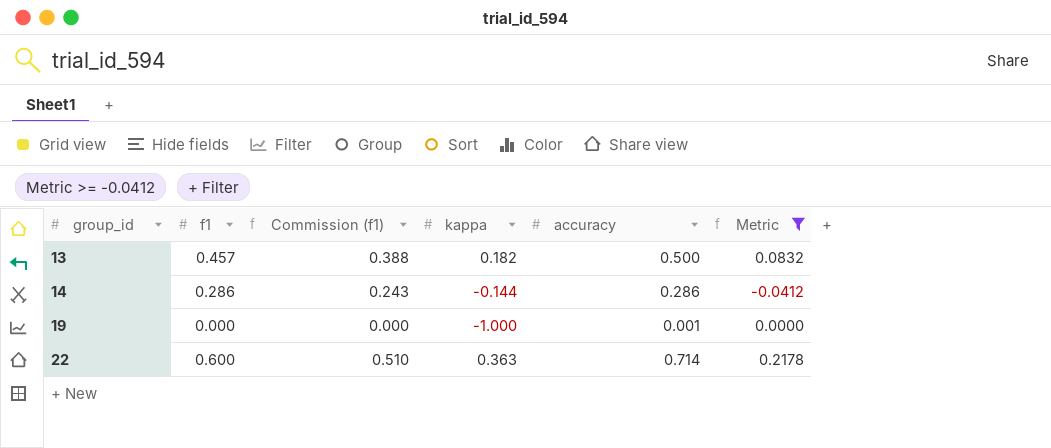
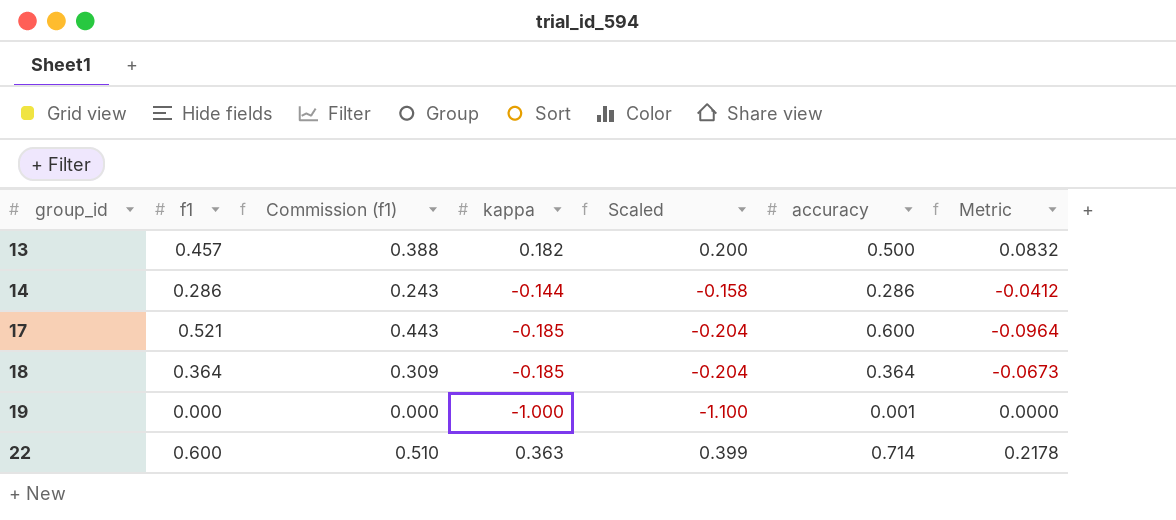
filter: Metric >= -0.0412 -> none
column Scaled | formula: none -> [kappa] * 1.1

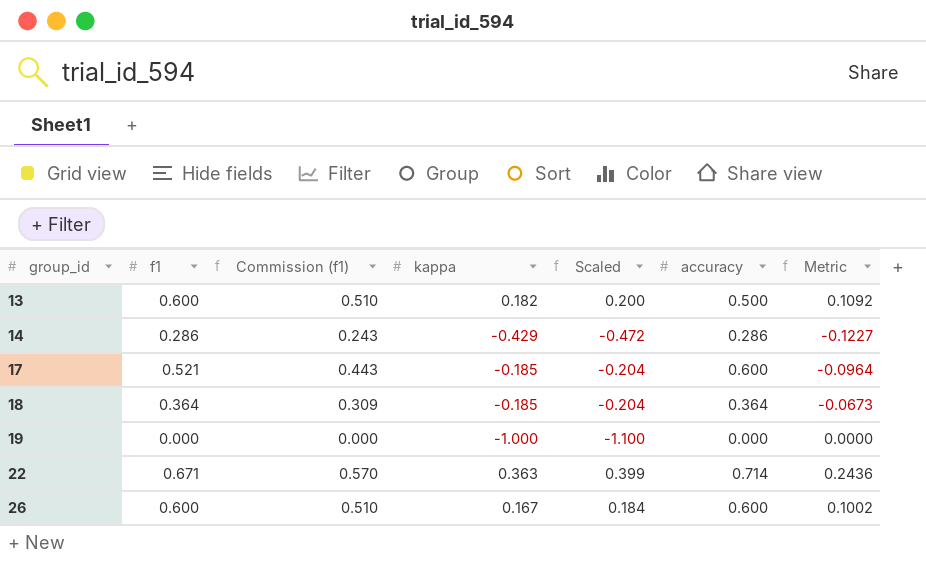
13 | f1: 0.457 -> 0.600
13 | Commission (f1): 0.388 -> 0.510
13 | Metric: 0.0832 -> 0.1092
14 | kappa: -0.144 -> -0.429
14 | Scaled: -0.158 -> -0.472
14 | Metric: -0.0412 -> -0.1227
19 | accuracy: 0.001 -> 0.000
22 | f1: 0.600 -> 0.671
22 | Commission (f1): 0.510 -> 0.570
22 | Metric: 0.2178 -> 0.2436
row 26: none -> 0.600 | 0.510 | 0.167 | 0.184 | 0.600 | 0.1002

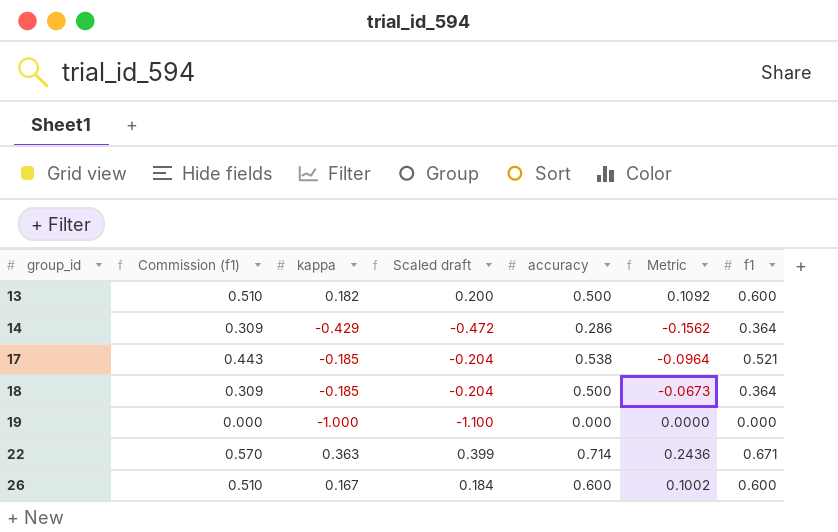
column name: Scaled -> Scaled draft
column f1 | position: 2 -> 7
14 | Commission (f1): 0.243 -> 0.309
14 | Metric: -0.1227 -> -0.1562
14 | f1: 0.286 -> 0.364
17 | accuracy: 0.600 -> 0.538
18 | accuracy: 0.364 -> 0.500

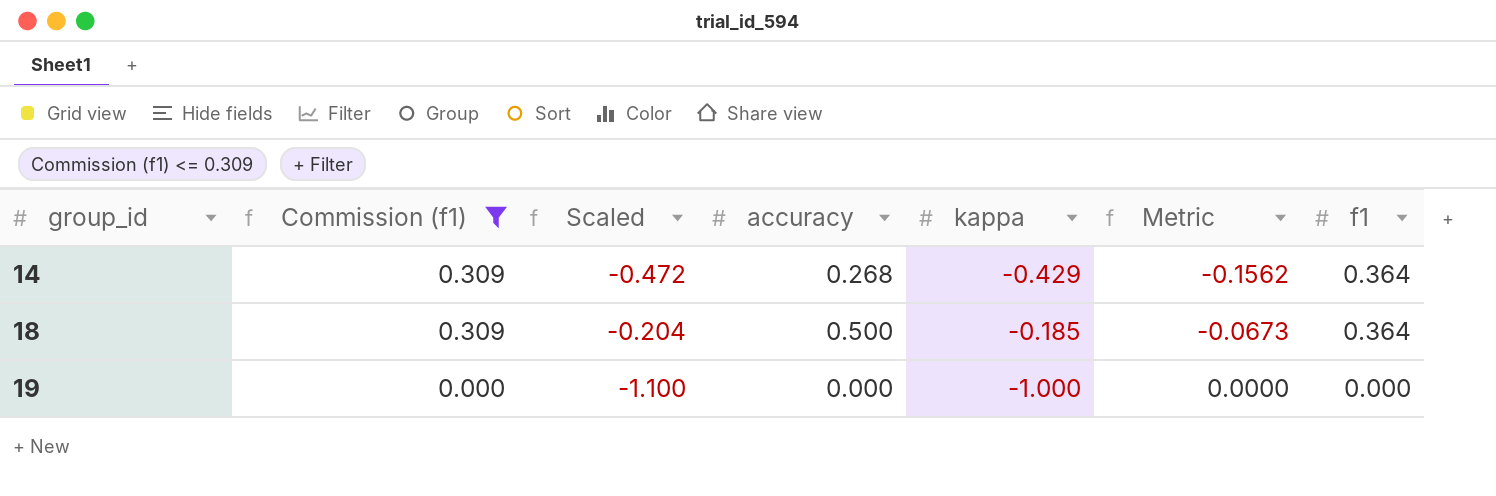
filter: none -> Commission (f1) <= 0.309
column name: Scaled draft -> Scaled
column kappa | position: 3 -> 5
14 | accuracy: 0.286 -> 0.268

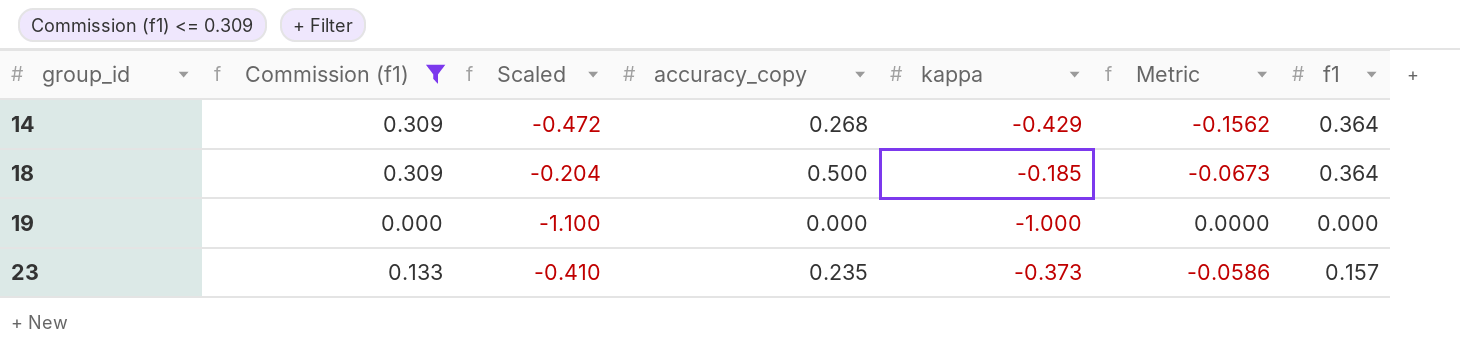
column name: accuracy -> accuracy_copy
row 23: none -> 0.133 | -0.410 | 0.235 | -0.373 | -0.0586 | 0.157

